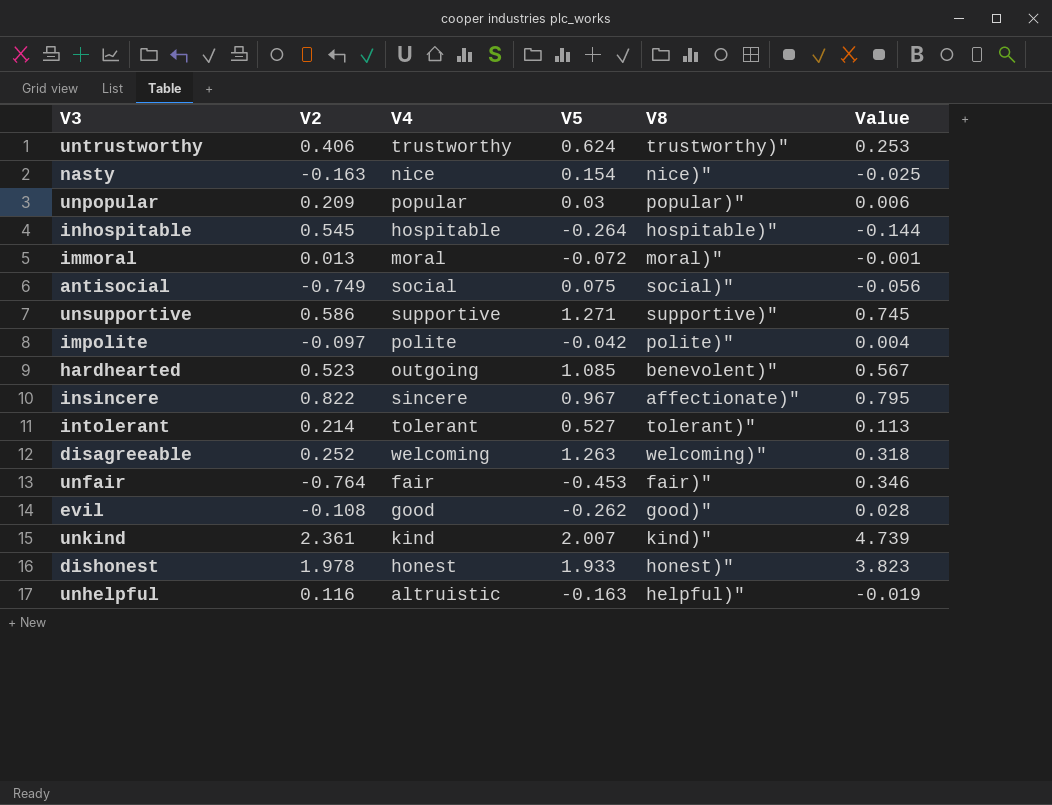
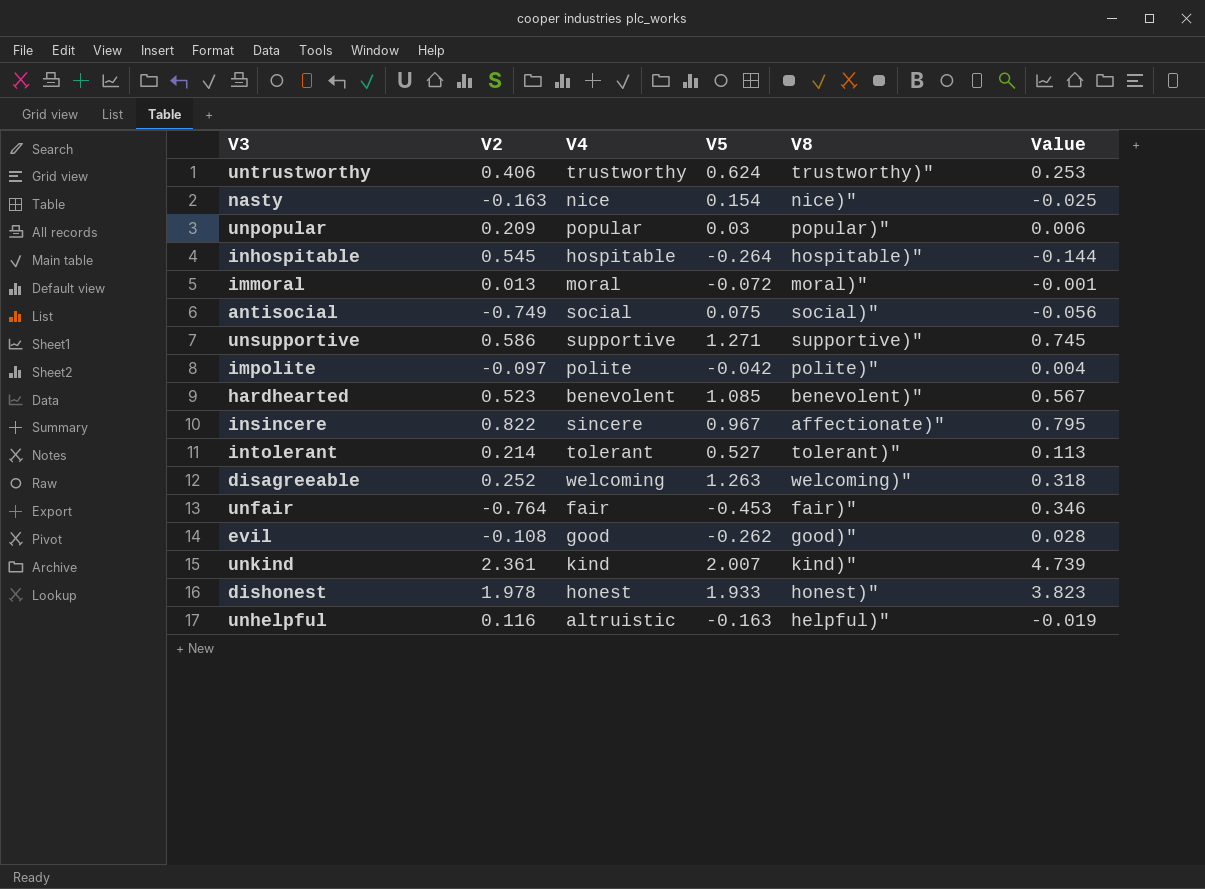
hardhearted | V4: outgoing -> benevolent

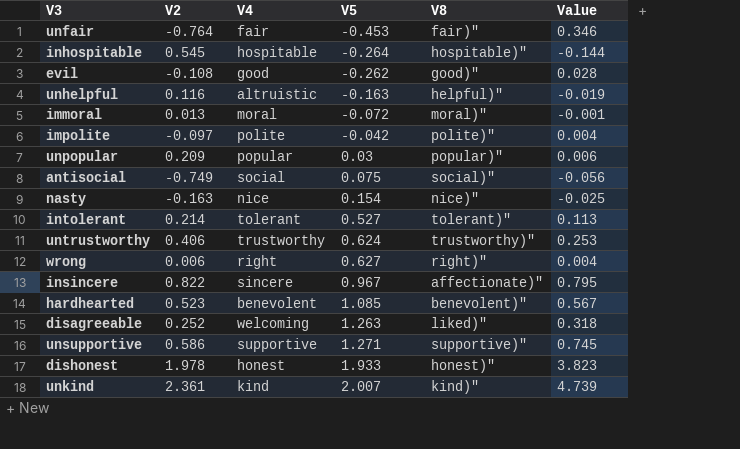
row order: none -> V5 ascending
row wrong: none -> 0.006 | right | 0.627 | right)" | 0.004
disagreeable | V8: welcoming)" -> liked)"

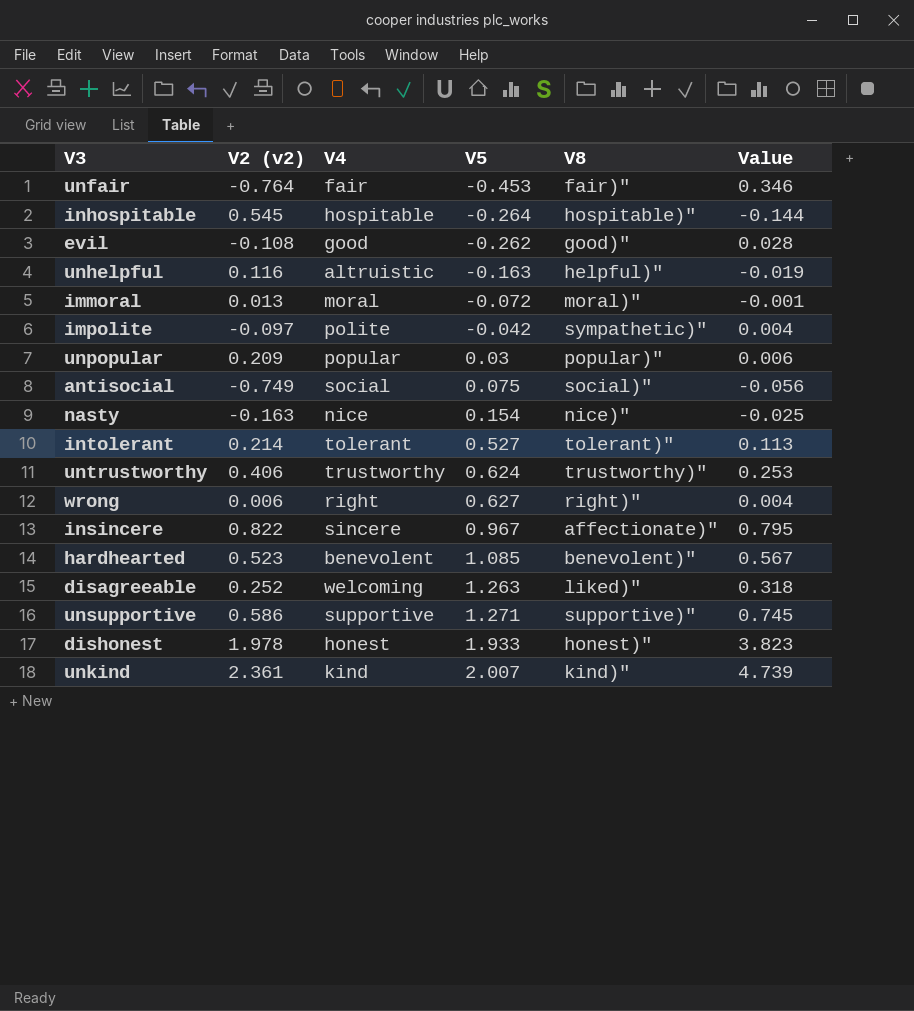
column name: V2 -> V2 (v2)
impolite | V8: polite)" -> sympathetic)"

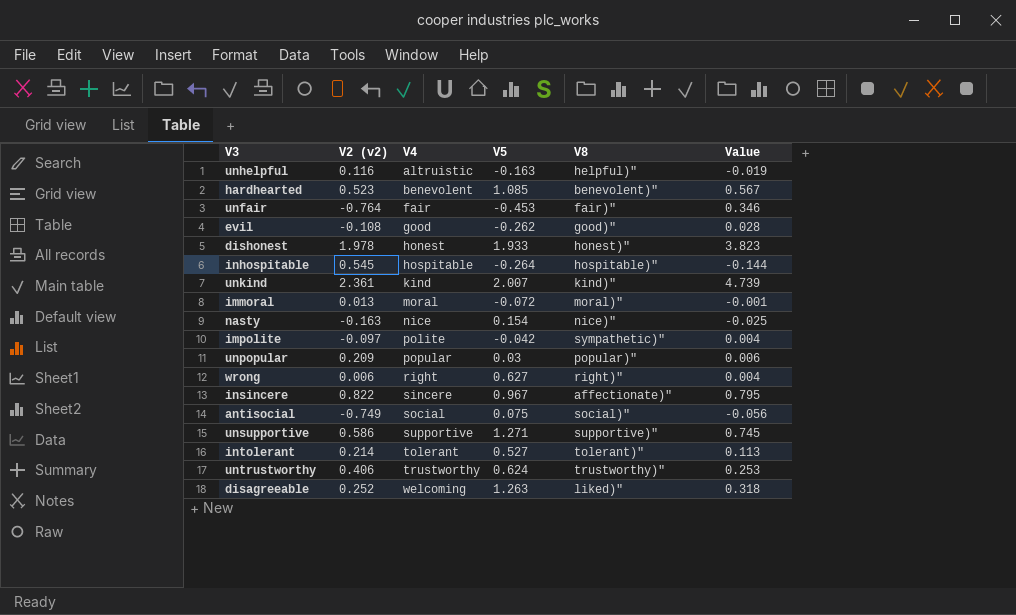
row order: V5 ascending -> V4 ascending

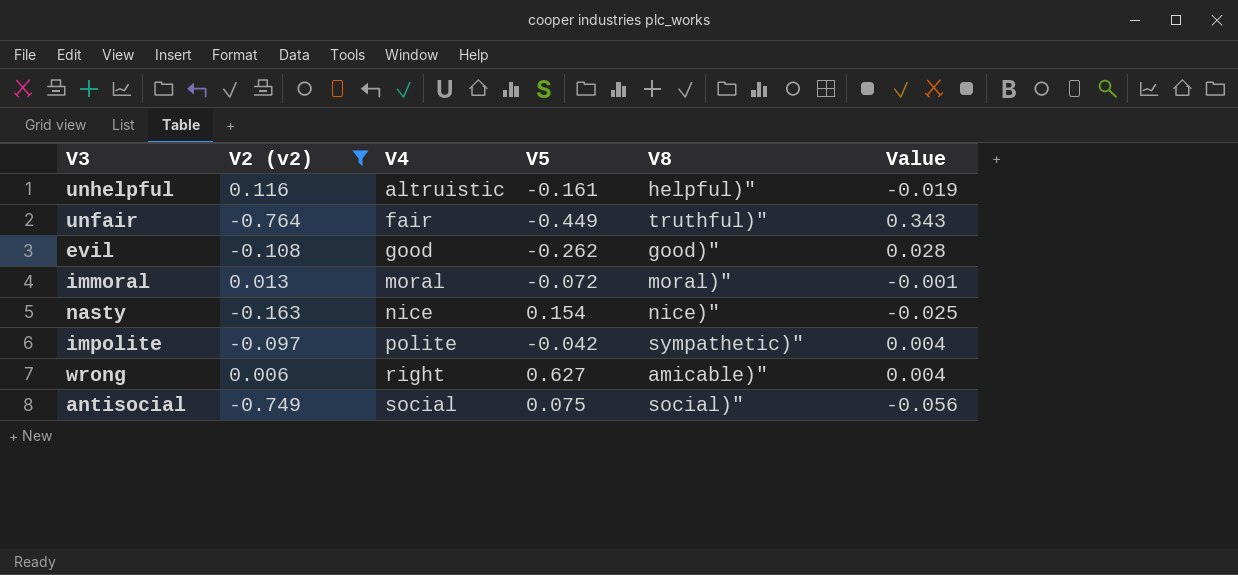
filter: none -> V2 (v2) <= 0.116
unhelpful | V5: -0.163 -> -0.161
unfair | V5: -0.453 -> -0.449
unfair | V8: fair)" -> truthful)"
unfair | Value: 0.346 -> 0.343
wrong | V8: right)" -> amicable)"

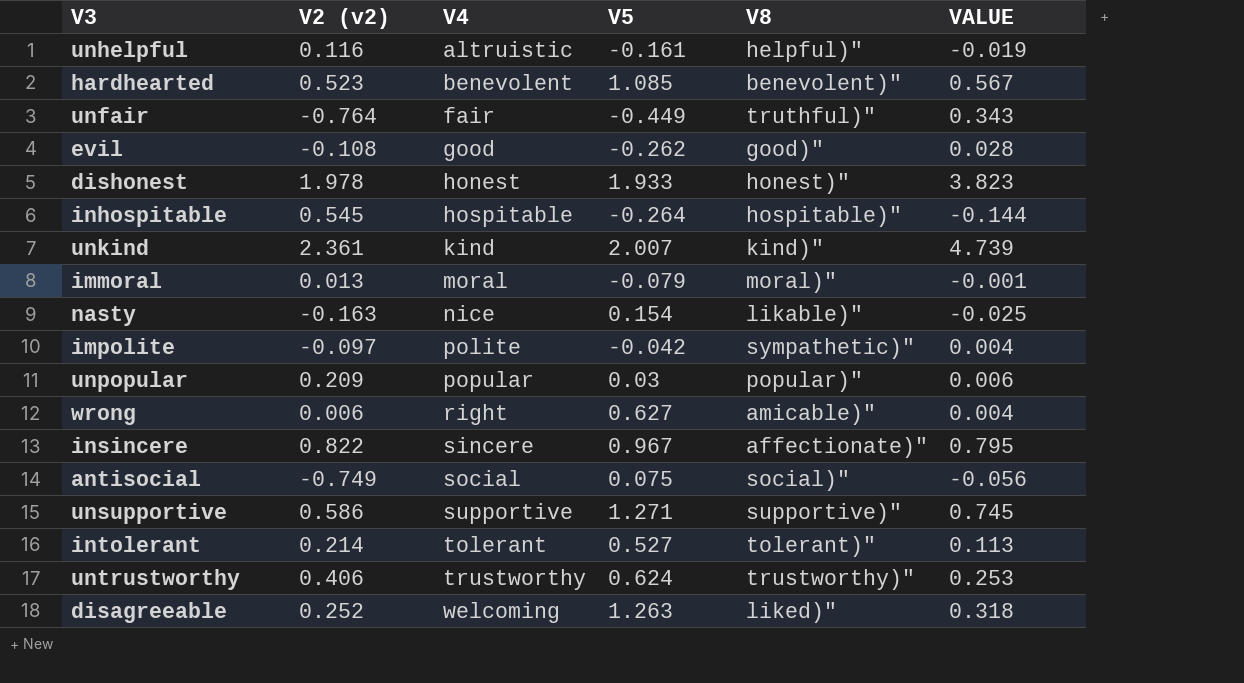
filter: V2 (v2) <= 0.116 -> none
column name: Value -> VALUE
immoral | V5: -0.072 -> -0.079
nasty | V8: nice)" -> likable)"

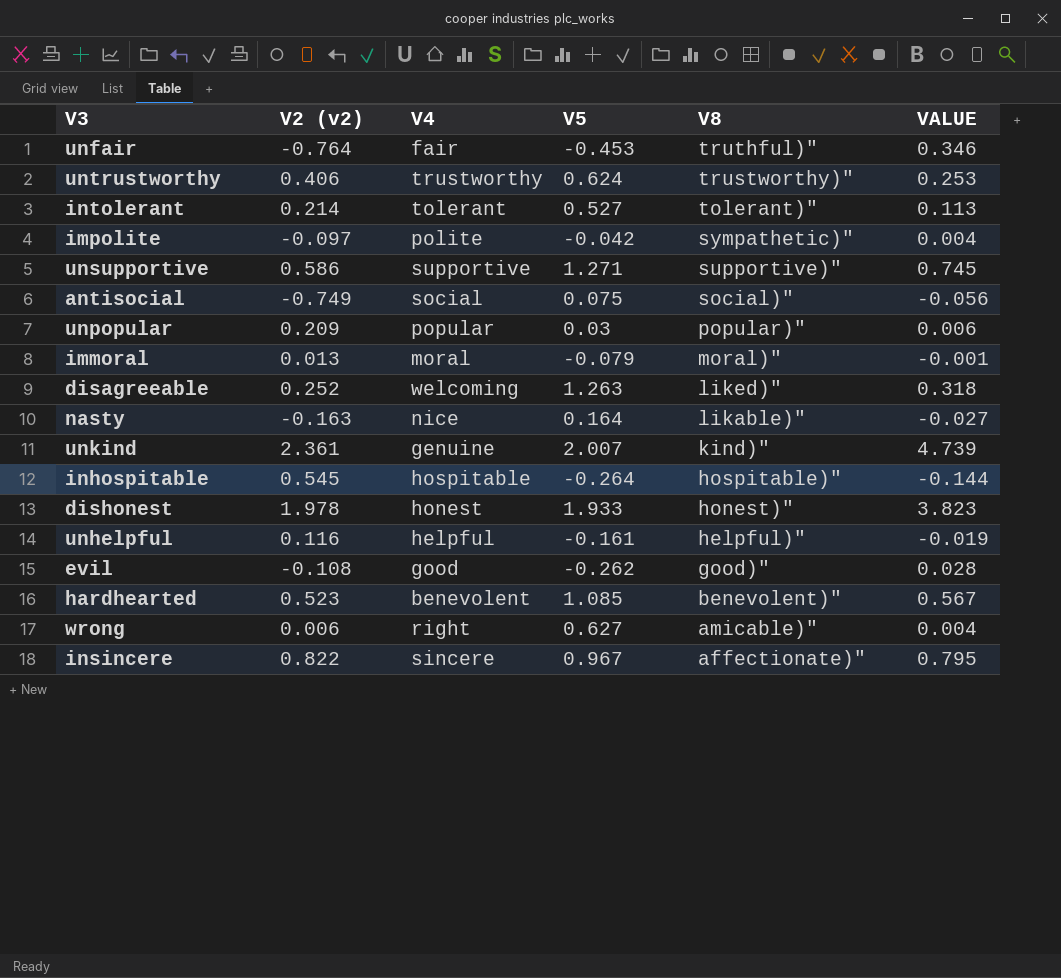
row order: V4 ascending -> V8 descending
unfair | V5: -0.449 -> -0.453
unfair | VALUE: 0.343 -> 0.346
nasty | V5: 0.154 -> 0.164
nasty | VALUE: -0.025 -> -0.027
unkind | V4: kind -> genuine
unhelpful | V4: altruistic -> helpful

